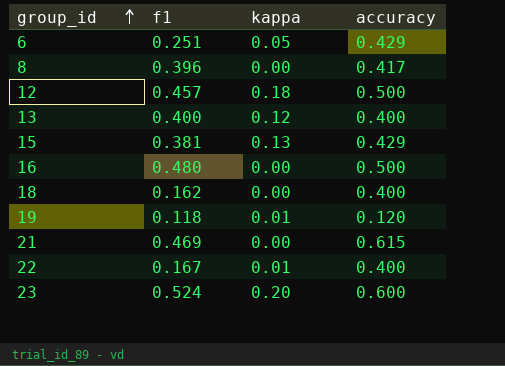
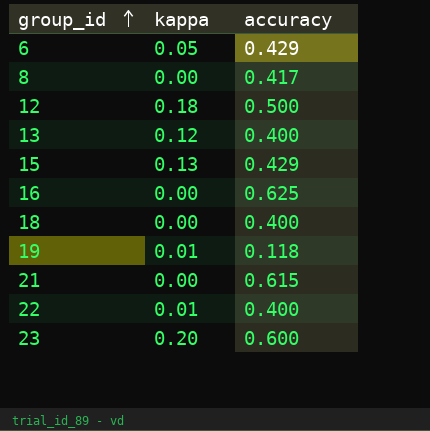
column f1 | position: 2 -> none
16 | accuracy: 0.500 -> 0.625
19 | accuracy: 0.120 -> 0.118

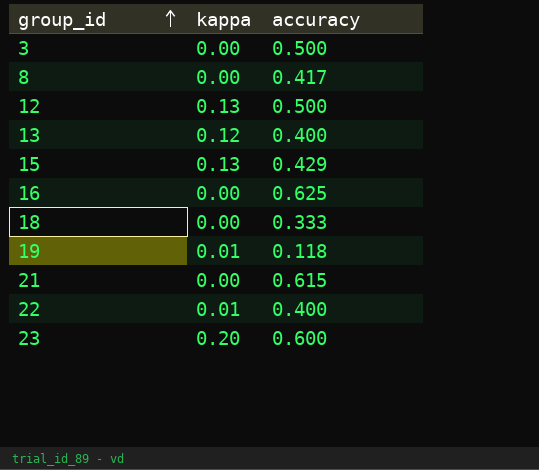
row 6: 0.05 | 0.429 -> none
row 3: none -> 0.00 | 0.500
12 | kappa: 0.18 -> 0.13
18 | accuracy: 0.400 -> 0.333

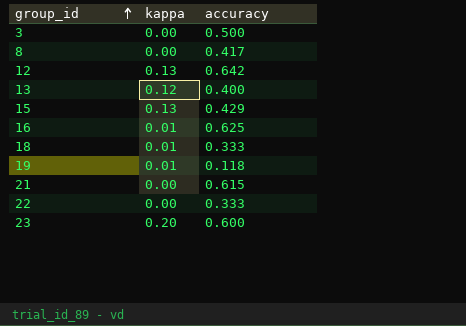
12 | accuracy: 0.500 -> 0.642
16 | kappa: 0.00 -> 0.01
18 | kappa: 0.00 -> 0.01
22 | kappa: 0.01 -> 0.00
22 | accuracy: 0.400 -> 0.333

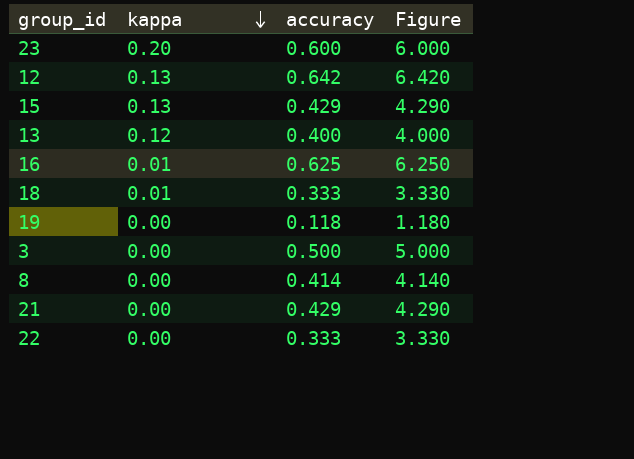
row order: group_id ascending -> kappa descending
column Figure | formula: none -> [accuracy] * 10
19 | kappa: 0.01 -> 0.00
8 | accuracy: 0.417 -> 0.414
21 | accuracy: 0.615 -> 0.429

